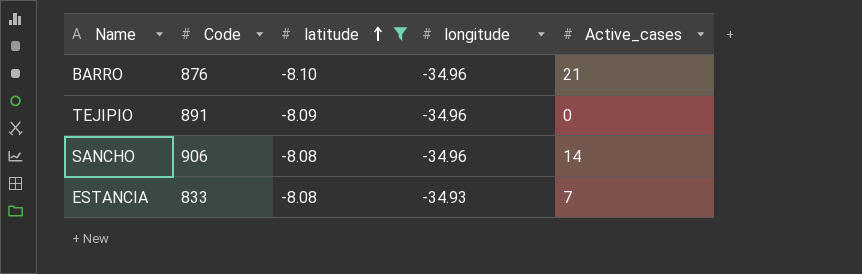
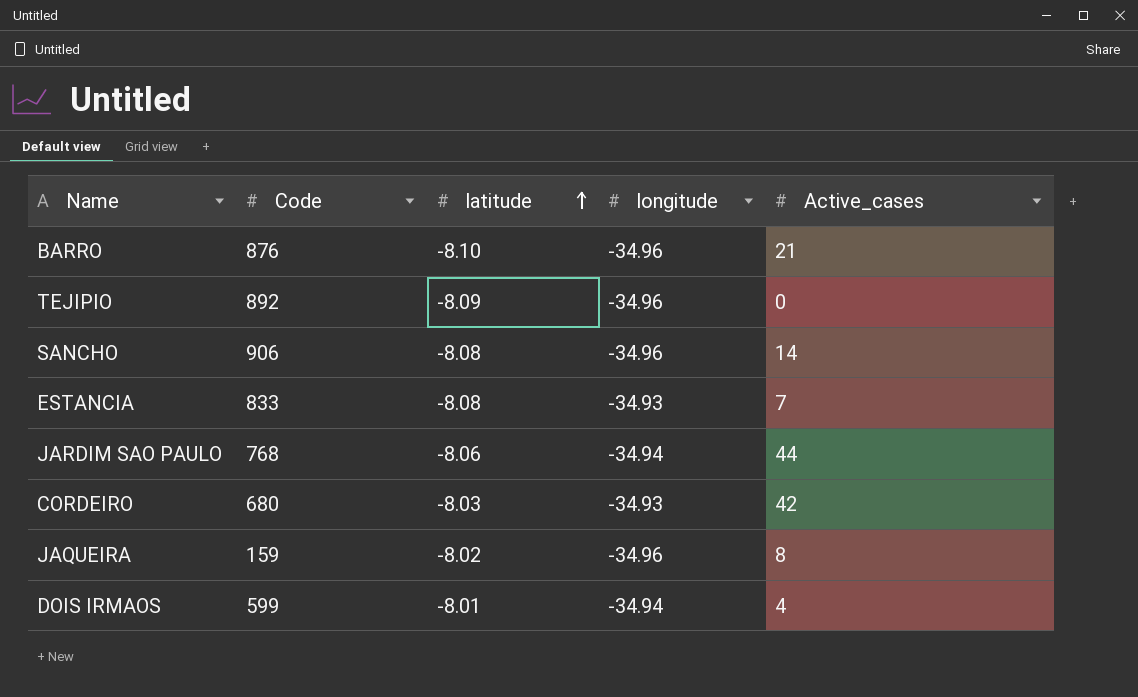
filter: latitude <= -8.08 -> none
TEJIPIO | Code: 891 -> 892

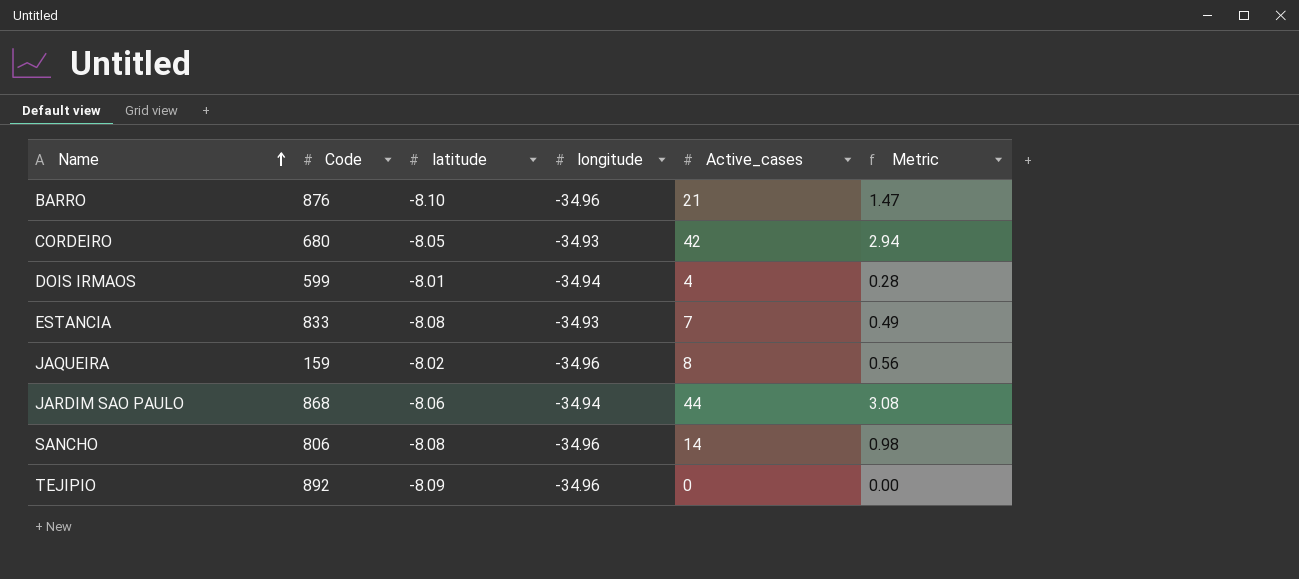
row order: latitude ascending -> Name ascending
column Metric | formula: none -> [Active_cases] * 0.07
CORDEIRO | latitude: -8.03 -> -8.05
JARDIM SAO PAULO | Code: 768 -> 868
SANCHO | Code: 906 -> 806

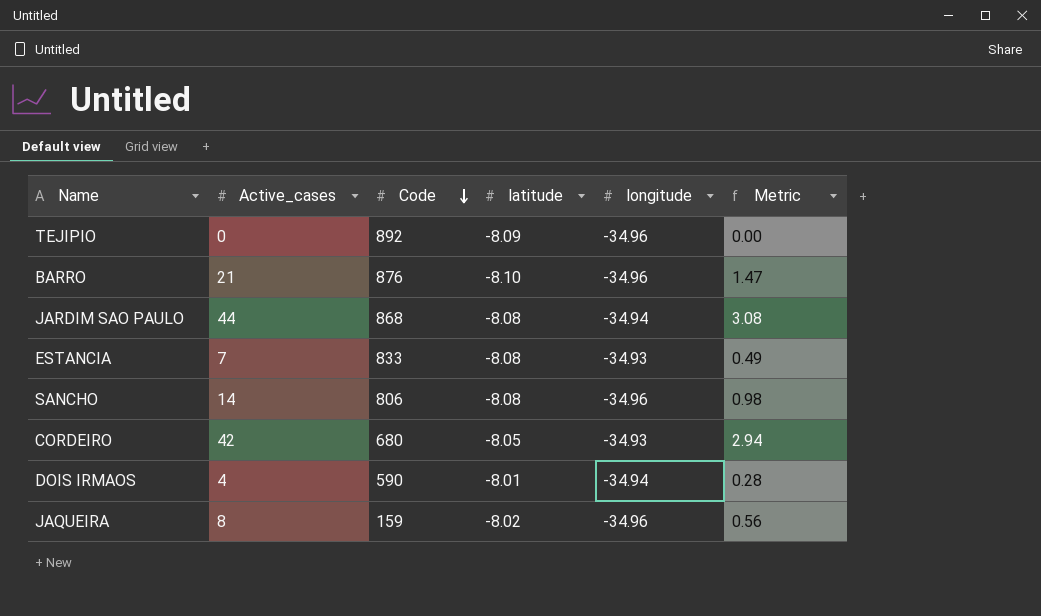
row order: Name ascending -> Code descending
column Active_cases | position: 5 -> 2
JARDIM SAO PAULO | latitude: -8.06 -> -8.08
DOIS IRMAOS | Code: 599 -> 590

